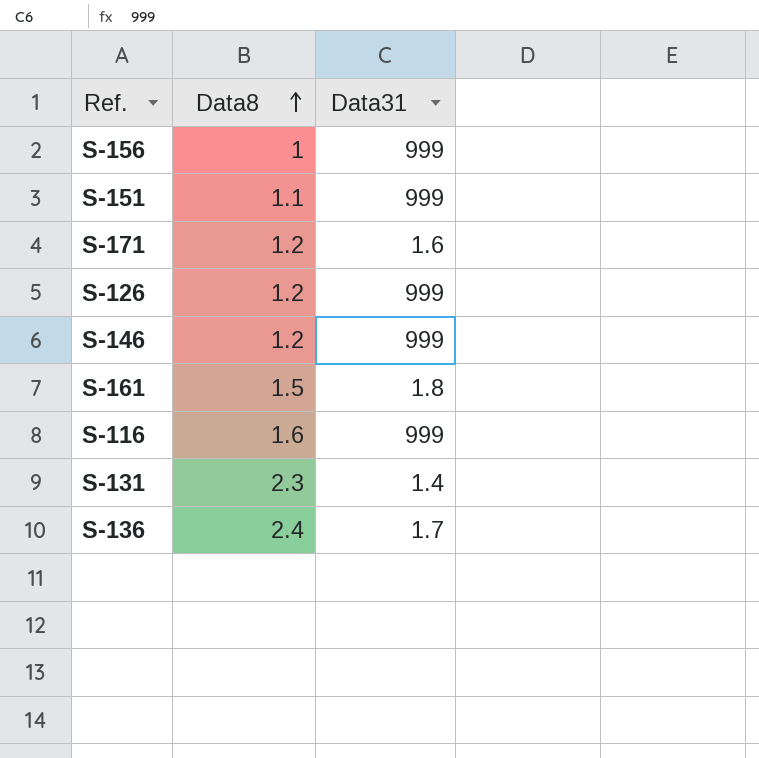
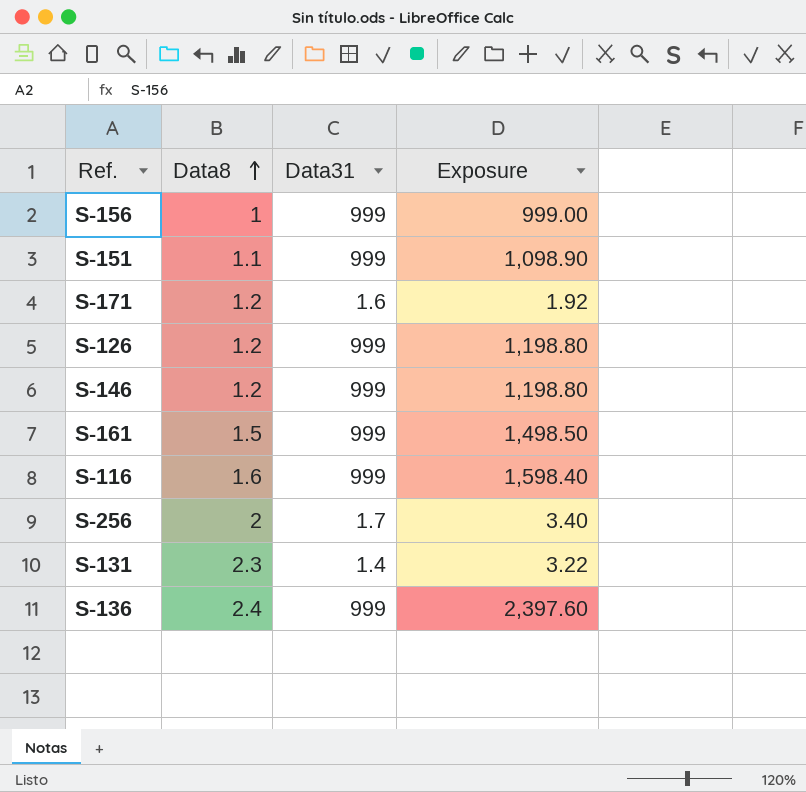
column Exposure | formula: none -> [Data8] * [Data31]
S-161 | Data31: 1.8 -> 999
row S-256: none -> 2 | 1.7 | 3.40
S-136 | Data31: 1.7 -> 999

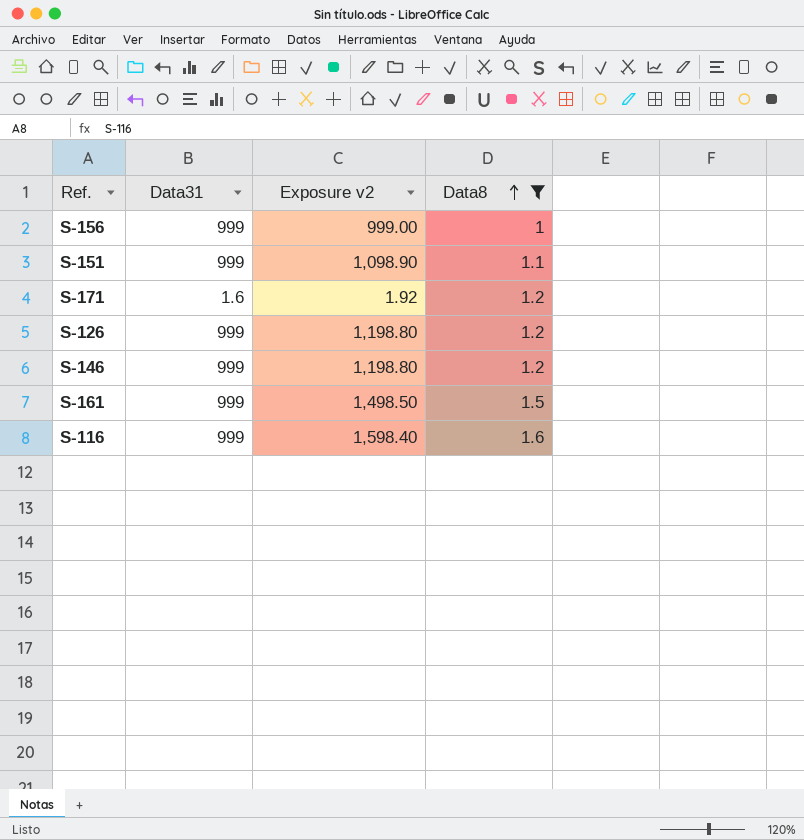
filter: none -> Data8 <= 1.6
column name: Exposure -> Exposure v2
column Data8 | position: 2 -> 4

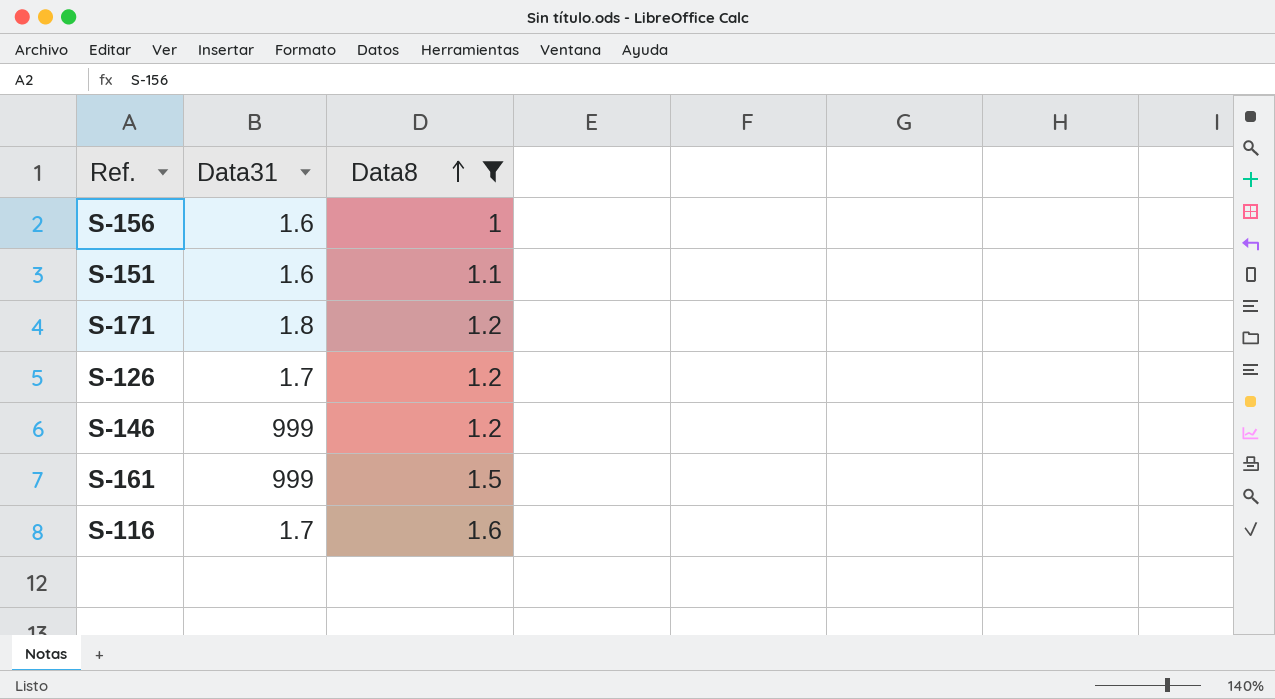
column Exposure v2 | formula: [Data31] * [Data8] -> none
S-156 | Data31: 999 -> 1.6
S-151 | Data31: 999 -> 1.6
S-171 | Data31: 1.6 -> 1.8
S-126 | Data31: 999 -> 1.7
S-116 | Data31: 999 -> 1.7

